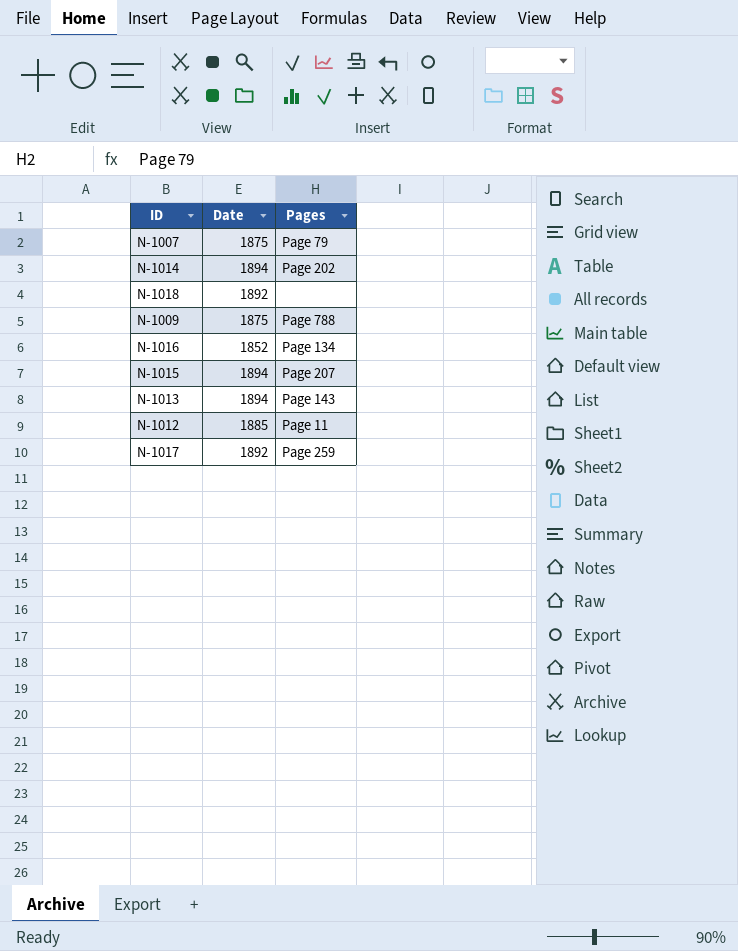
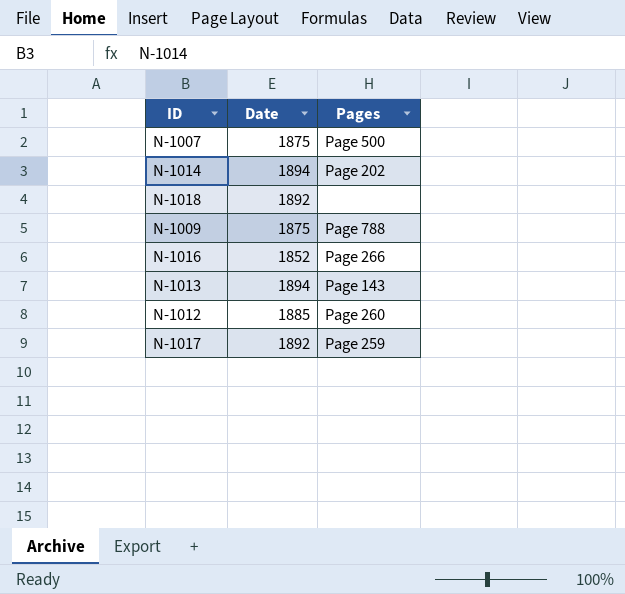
row N-1015: 1894 | Page 207 -> none
N-1007 | Pages: Page 79 -> Page 500
N-1016 | Pages: Page 134 -> Page 266
N-1012 | Pages: Page 11 -> Page 260

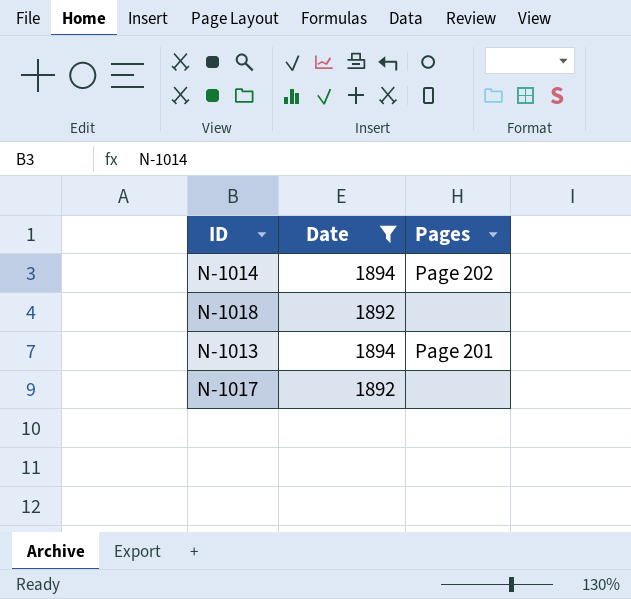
filter: none -> Date >= 1892
N-1013 | Pages: Page 143 -> Page 201
N-1017 | Pages: Page 259 -> none

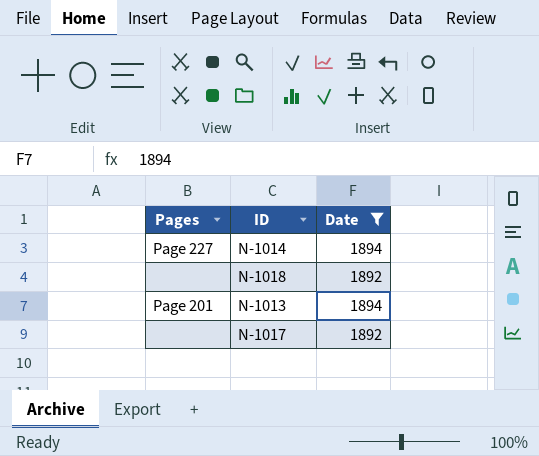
column Pages | position: 3 -> 1
N-1014 | Pages: Page 202 -> Page 227

